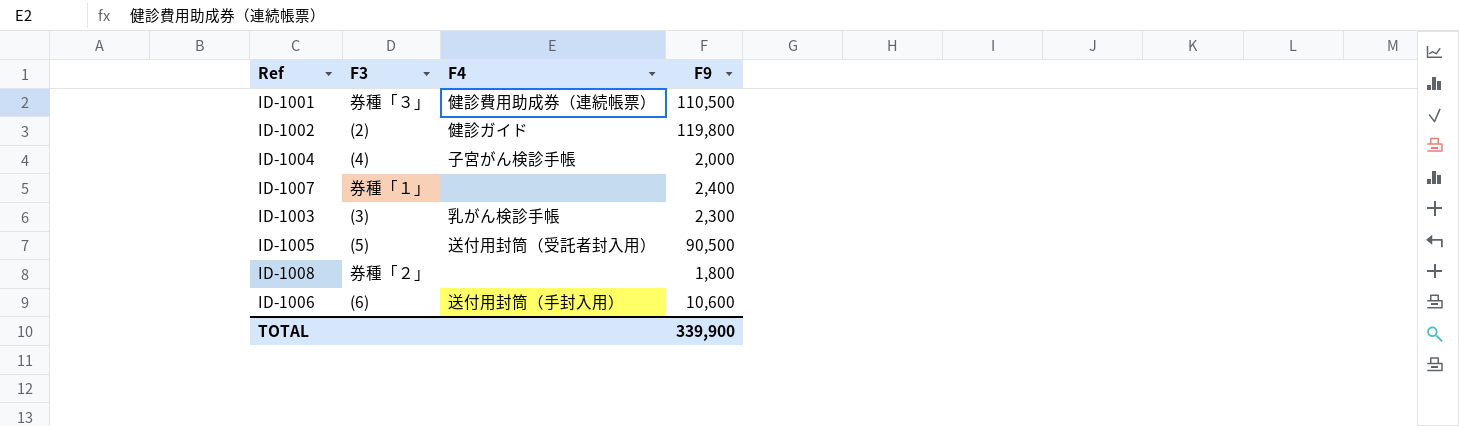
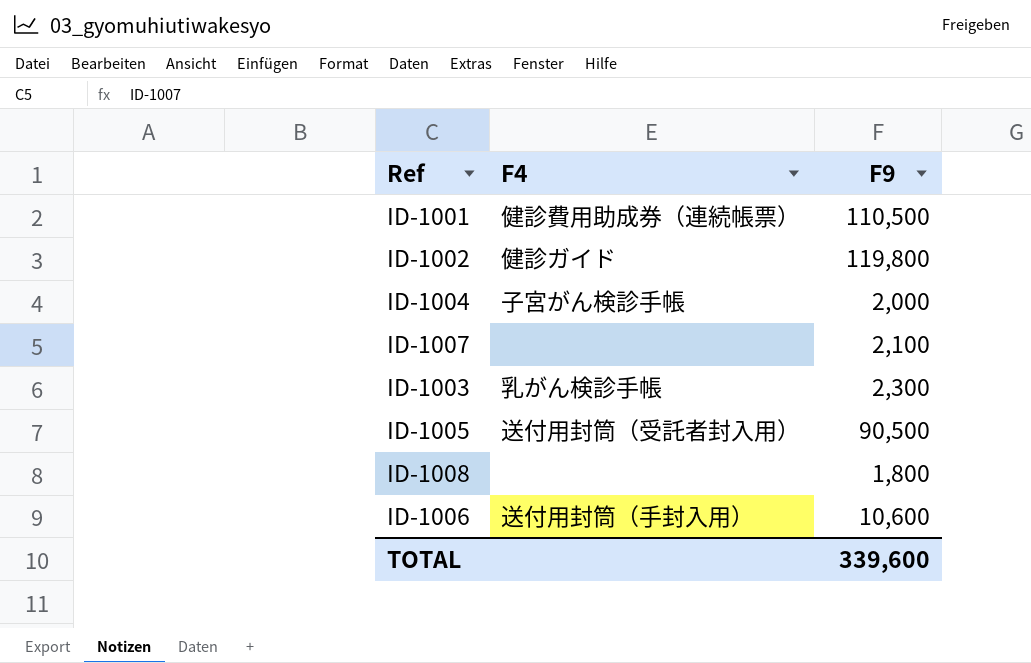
column F3 | position: 2 -> none
ID-1007 | F9: 2,400 -> 2,100
TOTAL | F9: 339,900 -> 339,600

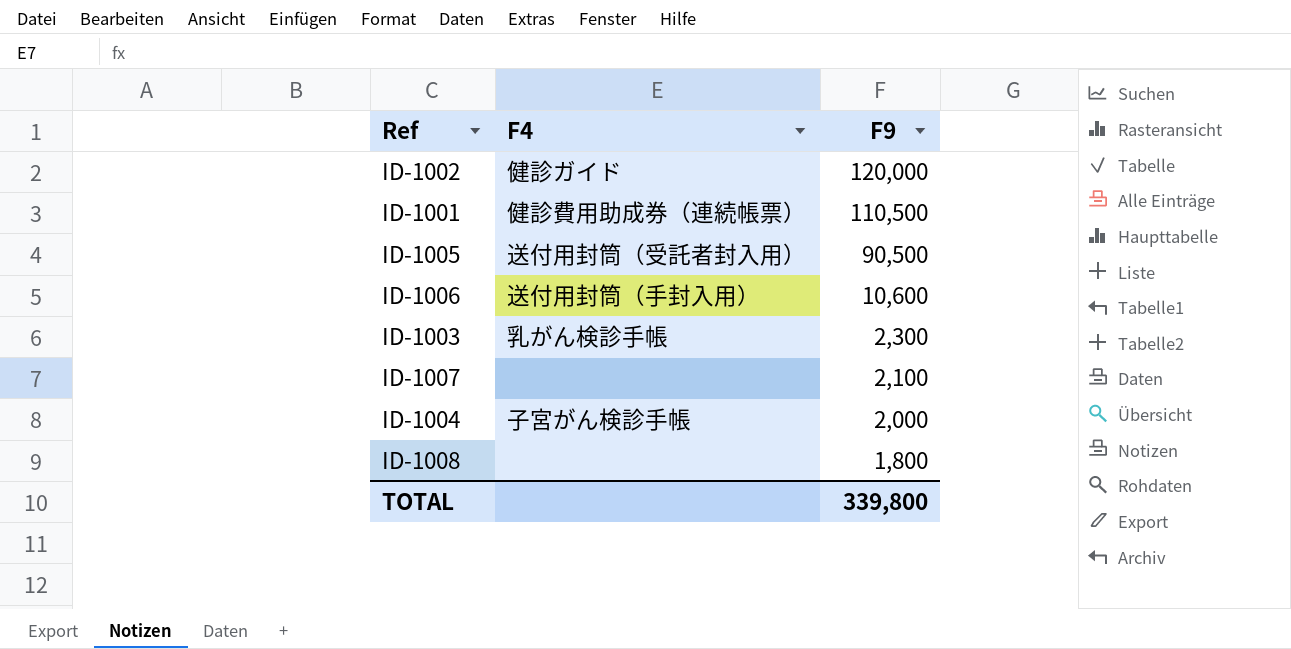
row order: none -> F9 descending
ID-1002 | F9: 119,800 -> 120,000
TOTAL | F9: 339,600 -> 339,800

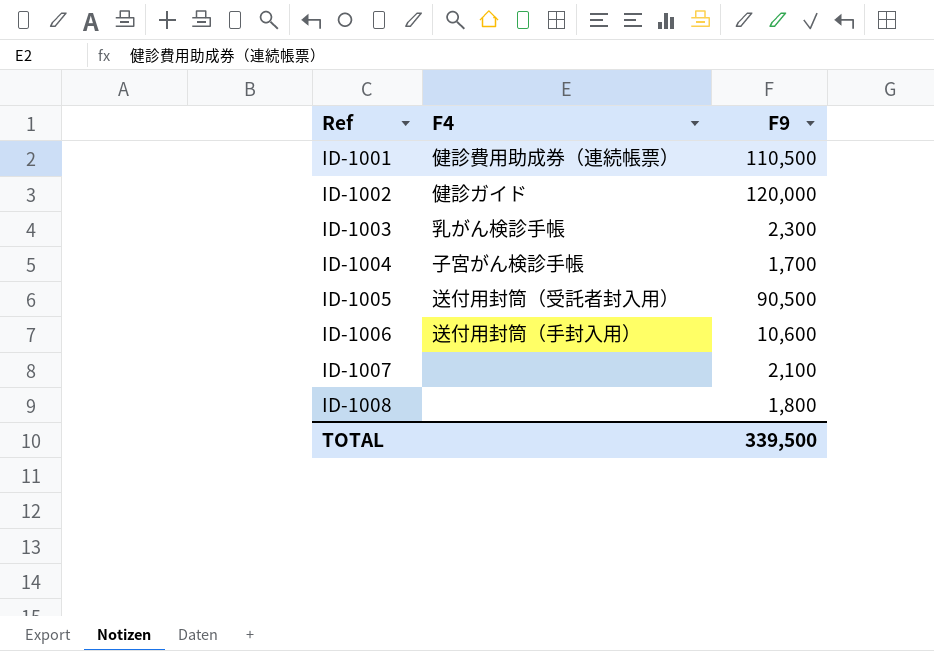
row order: F9 descending -> Ref ascending
ID-1004 | F9: 2,000 -> 1,700
TOTAL | F9: 339,800 -> 339,500

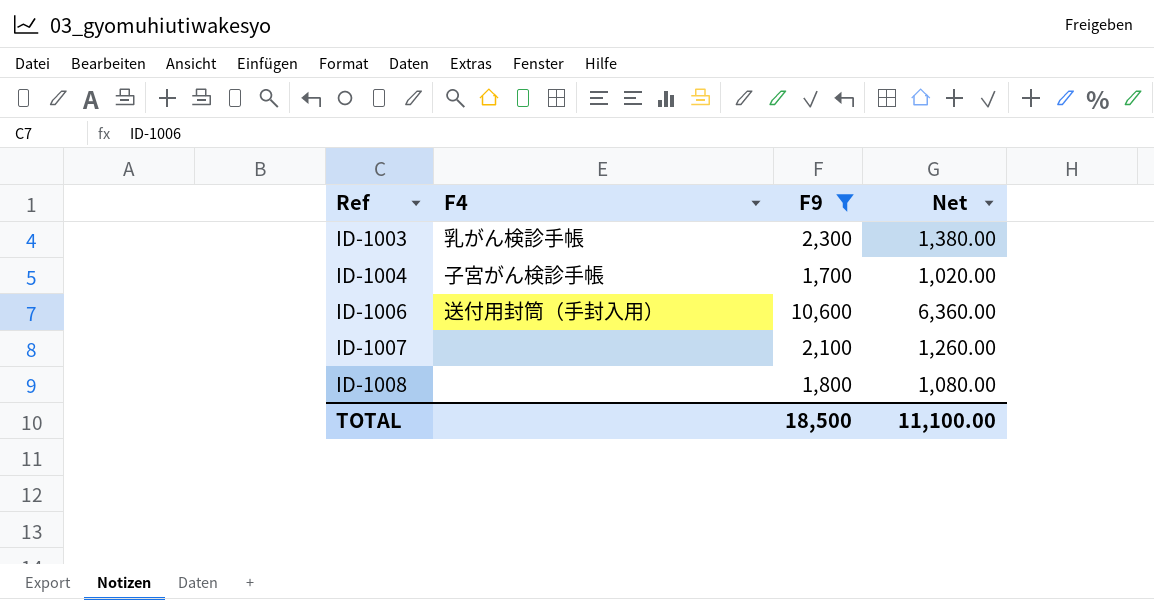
filter: none -> F9 <= 10,600
column Net | formula: none -> [F9] * 0.6
TOTAL | F9: 339,500 -> 18,500

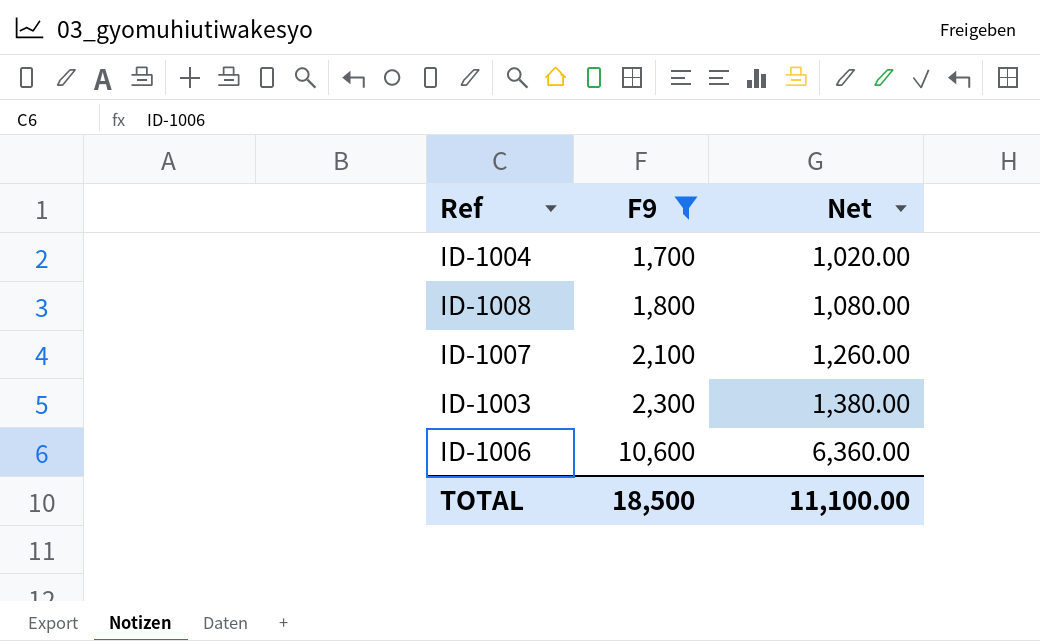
row order: Ref ascending -> F9 ascending
column F4 | position: 2 -> none

